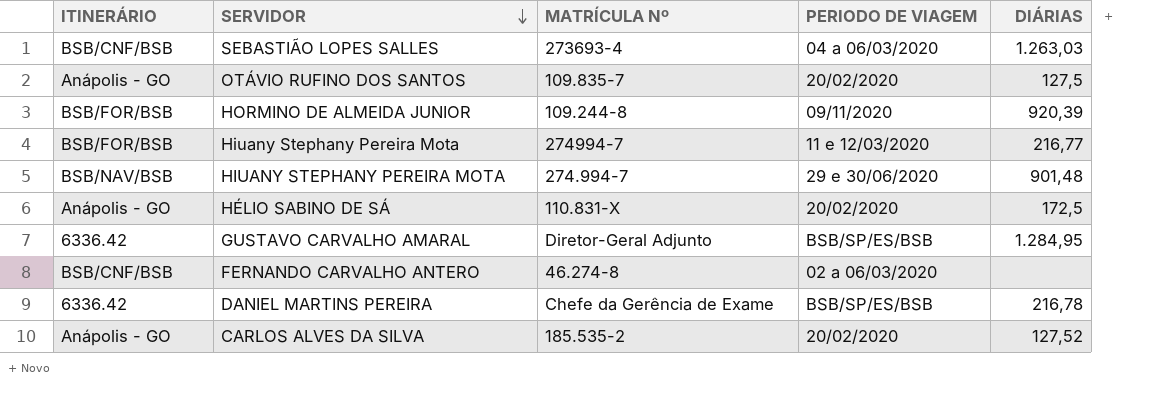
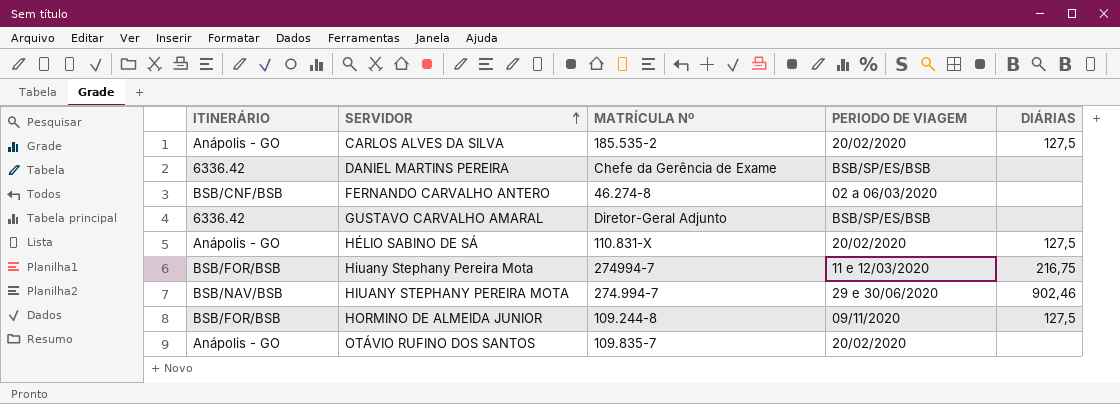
row order: SERVIDOR descending -> SERVIDOR ascending
row SEBASTIÃO LOPES SALLES: BSB/CNF/BSB | 273693-4 | 04 a 06/03/2020 | 1.263,03 -> none
CARLOS ALVES DA SILVA | DIÁRIAS: 127,52 -> 127,5
DANIEL MARTINS PEREIRA | DIÁRIAS: 216,78 -> none
GUSTAVO CARVALHO AMARAL | DIÁRIAS: 1.284,95 -> none
HÉLIO SABINO DE SÁ | DIÁRIAS: 172,5 -> 127,5
Hiuany Stephany Pereira Mota | DIÁRIAS: 216,77 -> 216,75
HIUANY STEPHANY PEREIRA MOTA | DIÁRIAS: 901,48 -> 902,46
HORMINO DE ALMEIDA JUNIOR | DIÁRIAS: 920,39 -> 127,5
OTÁVIO RUFINO DOS SANTOS | DIÁRIAS: 127,5 -> none

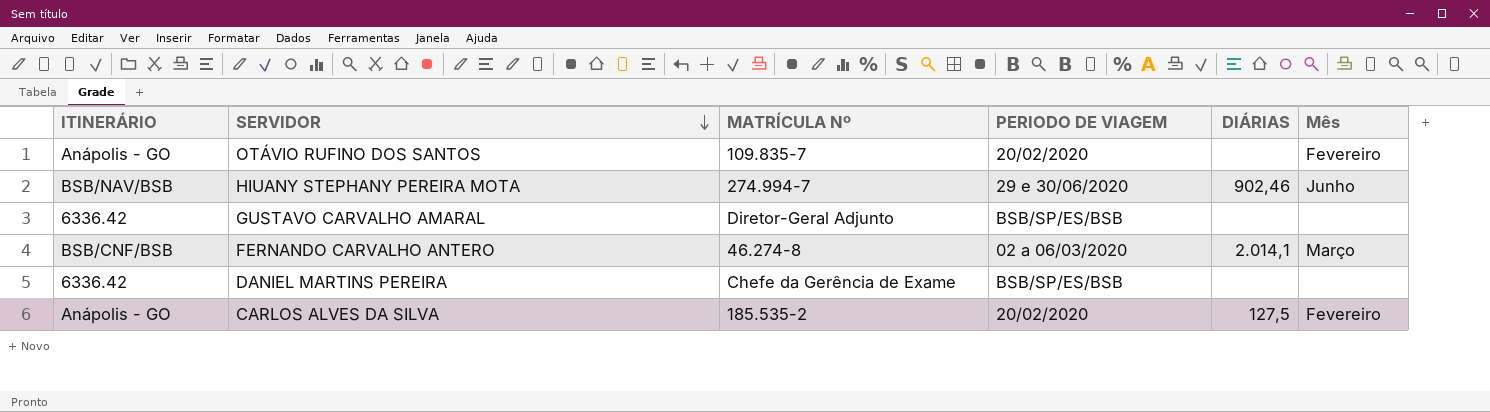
row order: SERVIDOR ascending -> SERVIDOR descending
column Mês | position: none -> 6
row HÉLIO SABINO DE SÁ: Anápolis - GO | 110.831-X | 20/02/2020 | 127,5 -> none
row Hiuany Stephany Pereira Mota: BSB/FOR/BSB | 274994-7 | 11 e 12/03/2020 | 216,75 -> none
row HORMINO DE ALMEIDA JUNIOR: BSB/FOR/BSB | 109.244-8 | 09/11/2020 | 127,5 -> none
FERNANDO CARVALHO ANTERO | DIÁRIAS: none -> 2.014,1

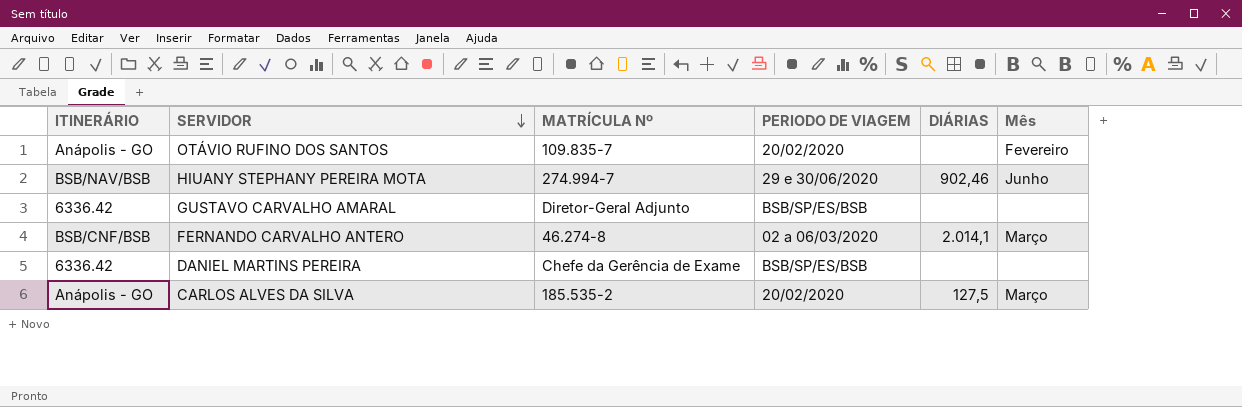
CARLOS ALVES DA SILVA | Mês: Fevereiro -> Março

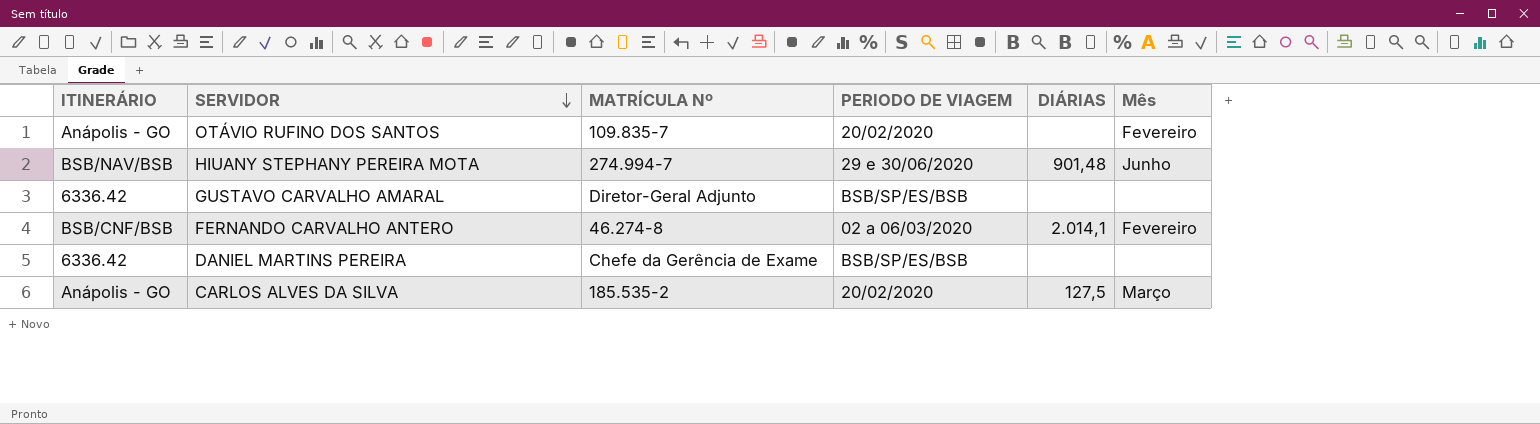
HIUANY STEPHANY PEREIRA MOTA | DIÁRIAS: 902,46 -> 901,48
FERNANDO CARVALHO ANTERO | Mês: Março -> Fevereiro

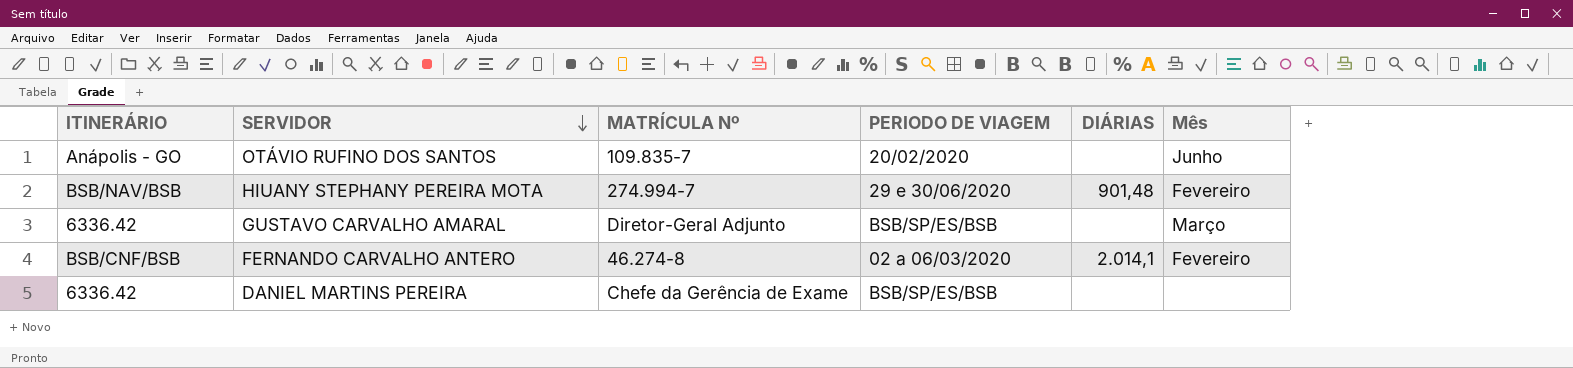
row CARLOS ALVES DA SILVA: Anápolis - GO | 185.535-2 | 20/02/2020 | 127,5 | Março -> none
OTÁVIO RUFINO DOS SANTOS | Mês: Fevereiro -> Junho
HIUANY STEPHANY PEREIRA MOTA | Mês: Junho -> Fevereiro
GUSTAVO CARVALHO AMARAL | Mês: none -> Março

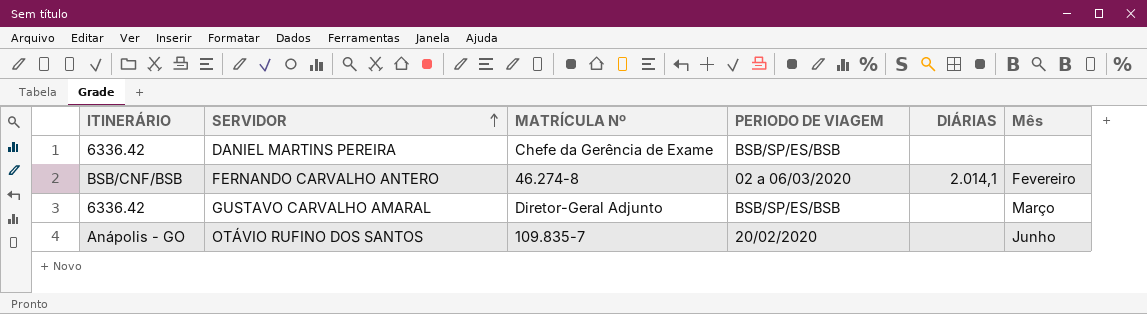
row order: SERVIDOR descending -> SERVIDOR ascending
row HIUANY STEPHANY PEREIRA MOTA: BSB/NAV/BSB | 274.994-7 | 29 e 30/06/2020 | 901,48 | Fevereiro -> none

